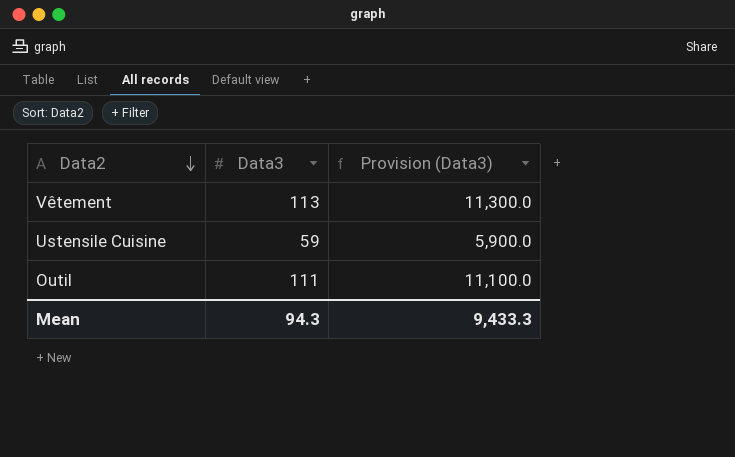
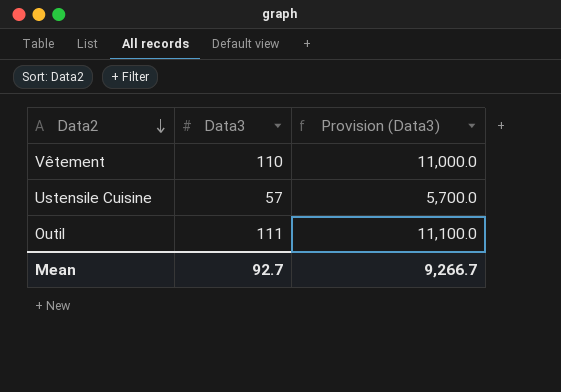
Vêtement | Data3: 113 -> 110
Vêtement | Provision (Data3): 11,300.0 -> 11,000.0
Ustensile Cuisine | Data3: 59 -> 57
Ustensile Cuisine | Provision (Data3): 5,900.0 -> 5,700.0
Mean | Data3: 94.3 -> 92.7
Mean | Provision (Data3): 9,433.3 -> 9,266.7

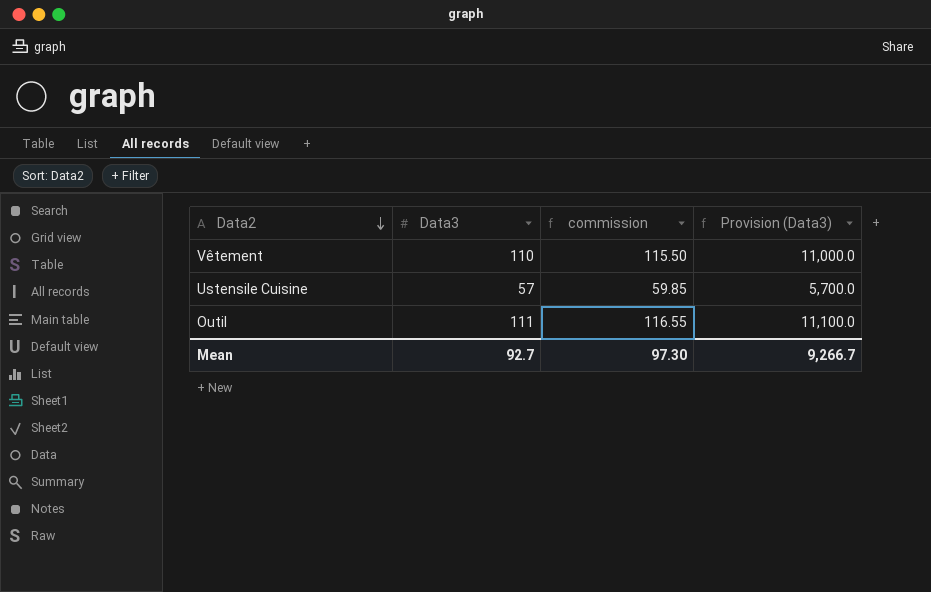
column commission | formula: none -> [Data3] * 1.05

